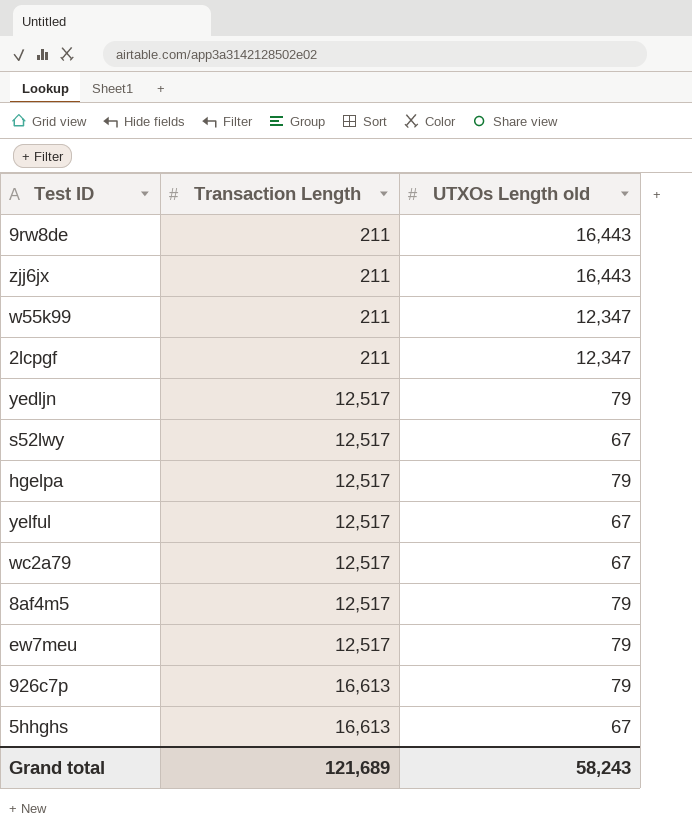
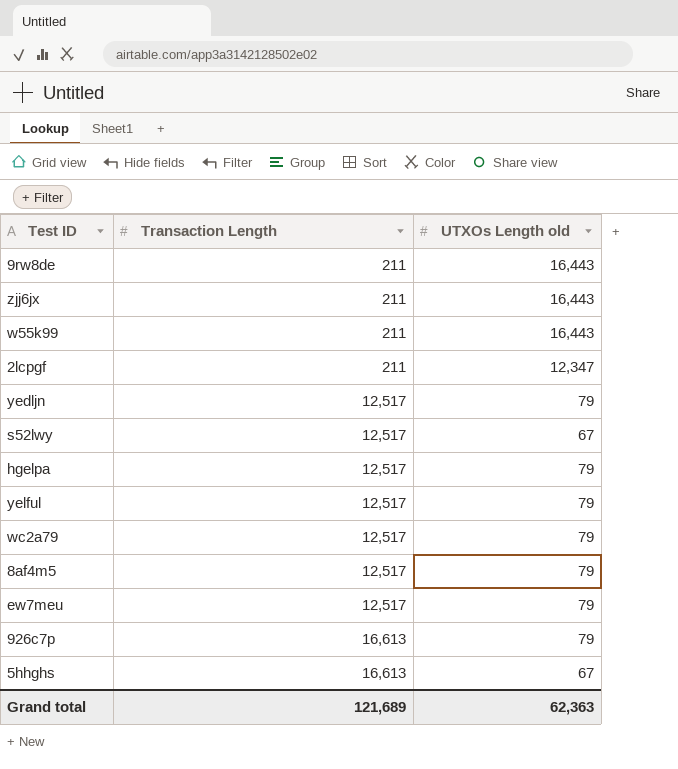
w55k99 | UTXOs Length old: 12,347 -> 16,443
yelful | UTXOs Length old: 67 -> 79
wc2a79 | UTXOs Length old: 67 -> 79
Grand total | UTXOs Length old: 58,243 -> 62,363

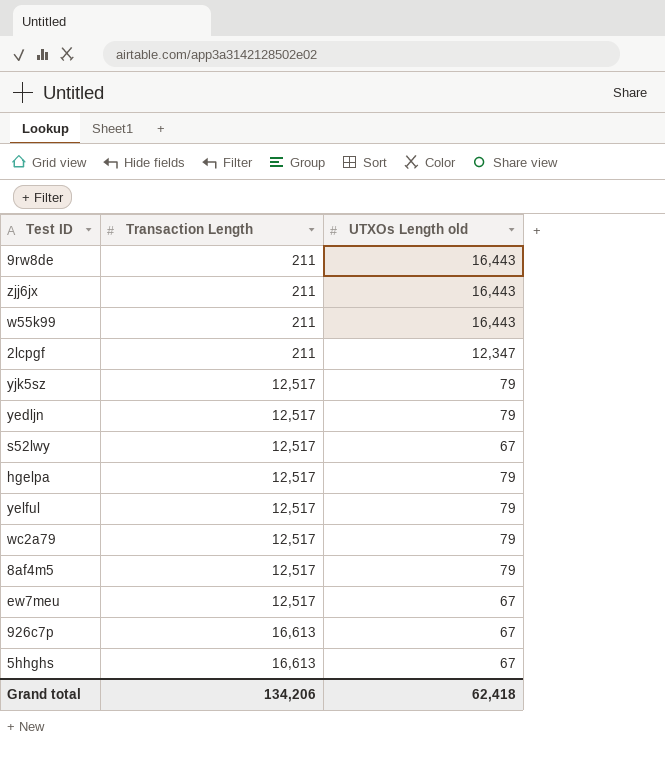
row yjk5sz: none -> 12,517 | 79
ew7meu | UTXOs Length old: 79 -> 67
926c7p | UTXOs Length old: 79 -> 67
Grand total | Transaction Length: 121,689 -> 134,206
Grand total | UTXOs Length old: 62,363 -> 62,418

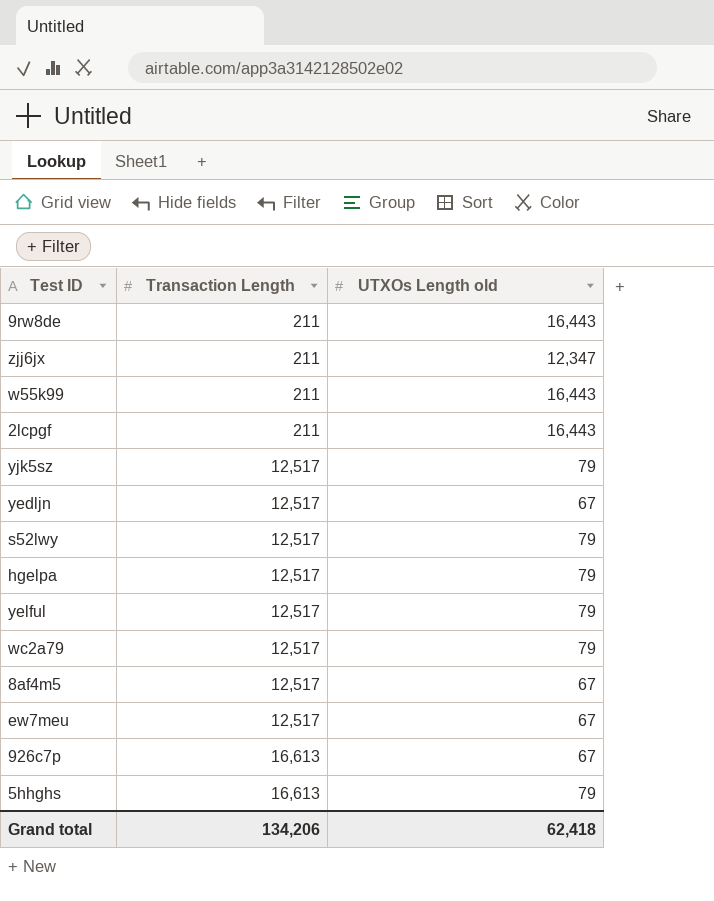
zjj6jx | UTXOs Length old: 16,443 -> 12,347
2lcpgf | UTXOs Length old: 12,347 -> 16,443
yedljn | UTXOs Length old: 79 -> 67
s52lwy | UTXOs Length old: 67 -> 79
8af4m5 | UTXOs Length old: 79 -> 67
5hhghs | UTXOs Length old: 67 -> 79

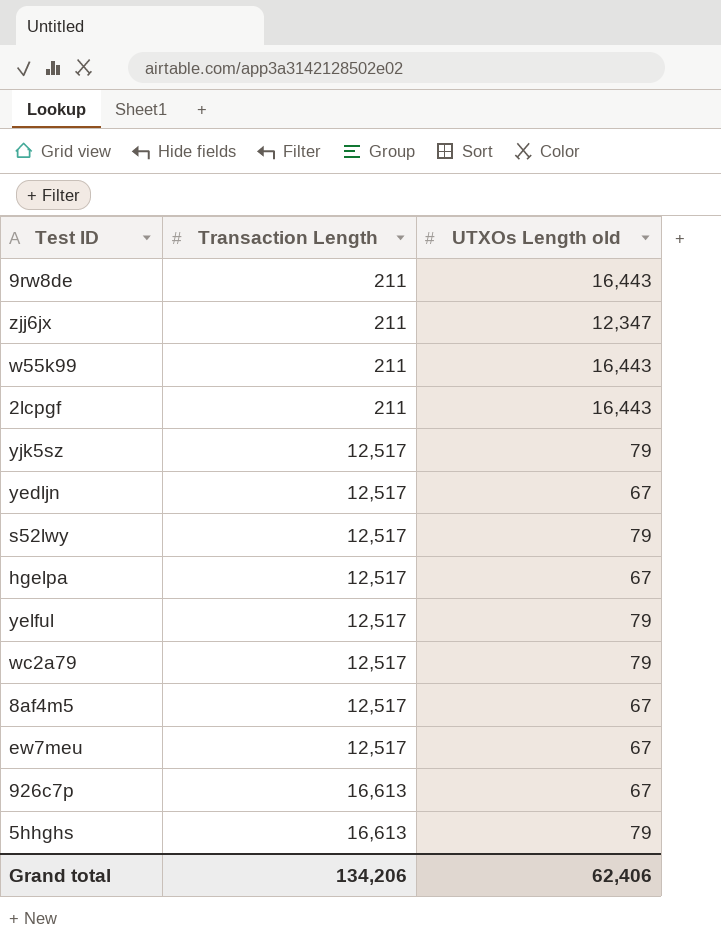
hgelpa | UTXOs Length old: 79 -> 67
Grand total | UTXOs Length old: 62,418 -> 62,406

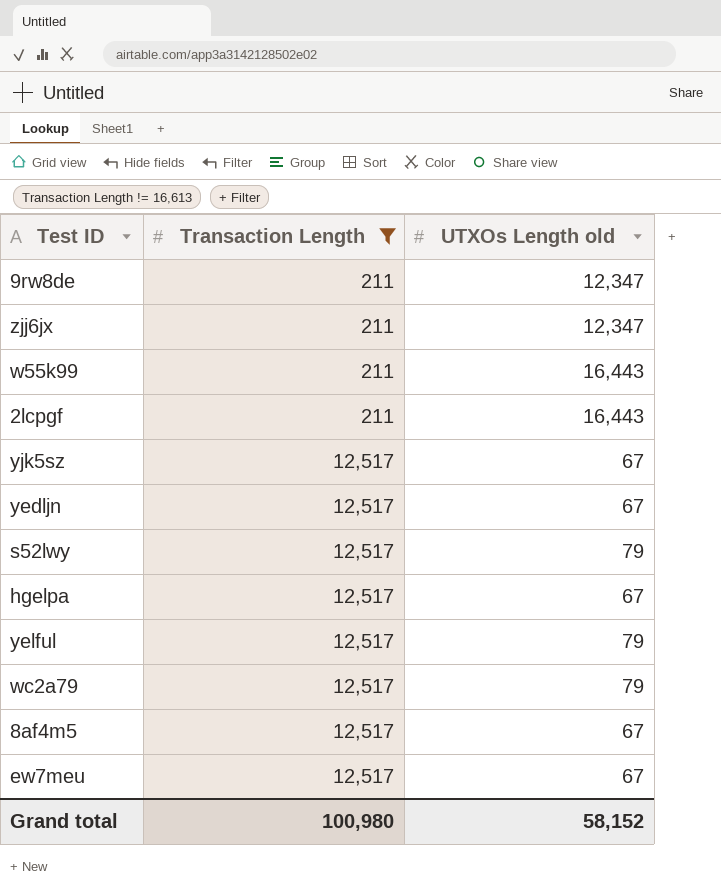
filter: none -> Transaction Length != 16,613
9rw8de | UTXOs Length old: 16,443 -> 12,347
yjk5sz | UTXOs Length old: 79 -> 67
Grand total | Transaction Length: 134,206 -> 100,980
Grand total | UTXOs Length old: 62,406 -> 58,152

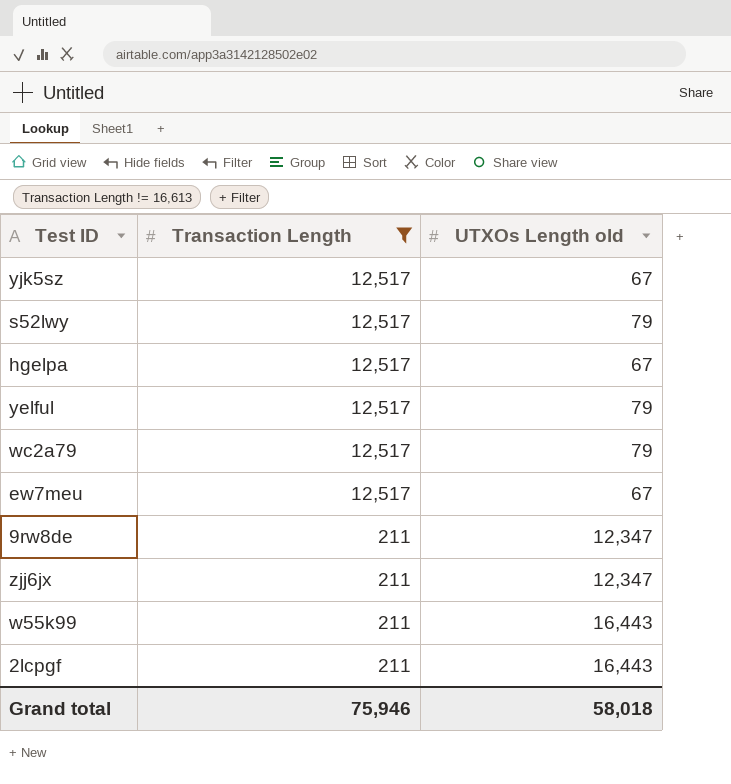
row order: Transaction Length ascending -> Transaction Length descending
row yedljn: 12,517 | 67 -> none
row 8af4m5: 12,517 | 67 -> none
Grand total | Transaction Length: 100,980 -> 75,946
Grand total | UTXOs Length old: 58,152 -> 58,018

